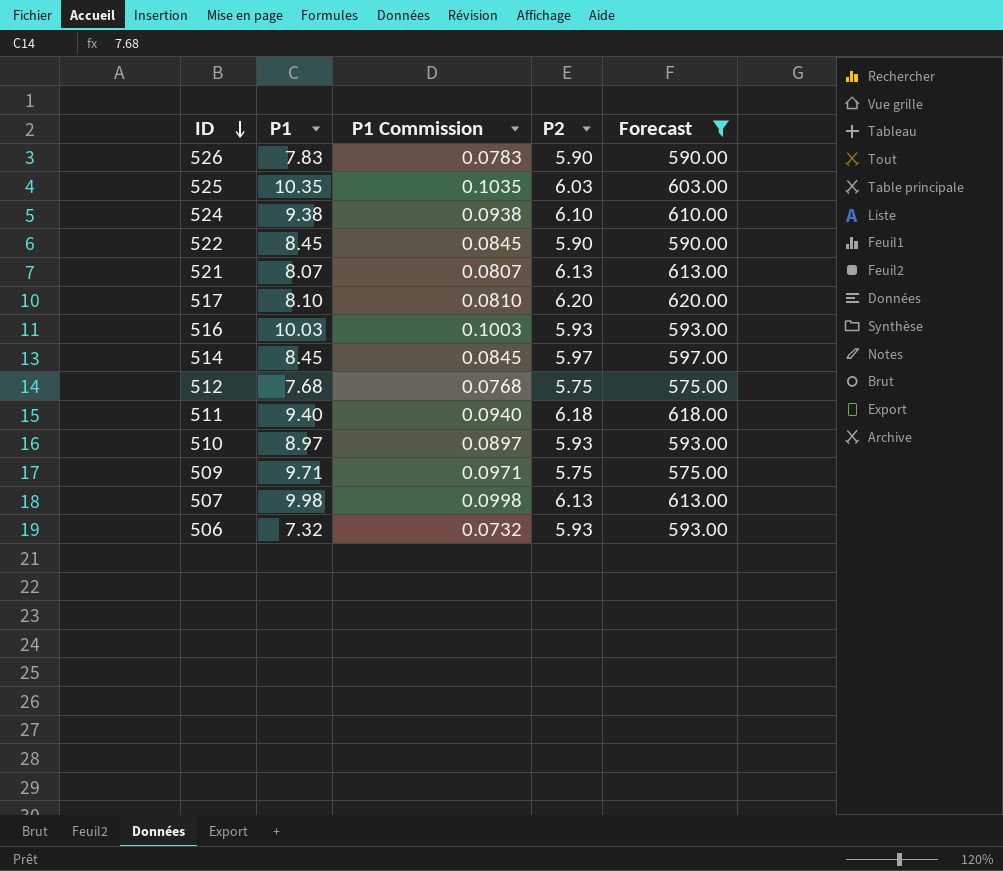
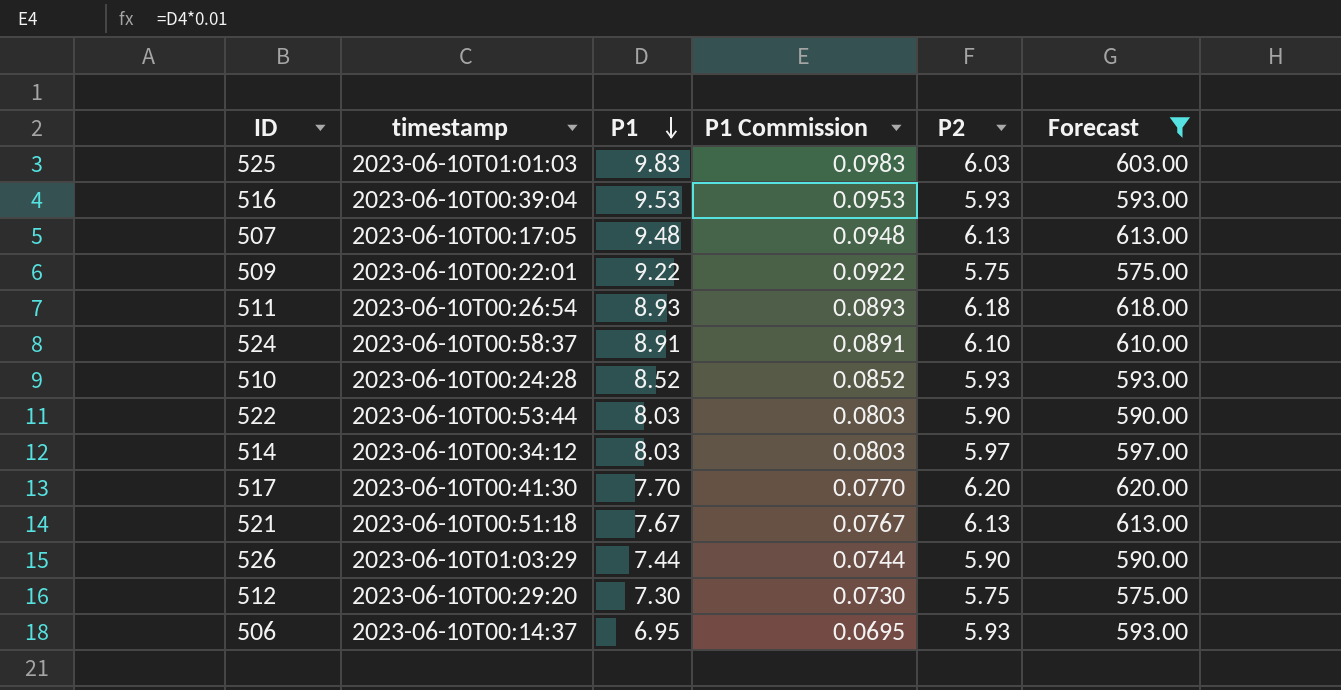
row order: ID descending -> P1 descending
column timestamp | position: none -> 2
525 | P1: 10.35 -> 9.83
525 | P1 Commission: 0.1035 -> 0.0983
516 | P1: 10.03 -> 9.53
516 | P1 Commission: 0.1003 -> 0.0953
507 | P1: 9.98 -> 9.48
507 | P1 Commission: 0.0998 -> 0.0948
509 | P1: 9.71 -> 9.22
509 | P1 Commission: 0.0971 -> 0.0922
511 | P1: 9.40 -> 8.93
511 | P1 Commission: 0.0940 -> 0.0893
524 | P1: 9.38 -> 8.91
524 | P1 Commission: 0.0938 -> 0.0891
510 | P1: 8.97 -> 8.52
510 | P1 Commission: 0.0897 -> 0.0852
522 | P1: 8.45 -> 8.03
522 | P1 Commission: 0.0845 -> 0.0803
514 | P1: 8.45 -> 8.03
514 | P1 Commission: 0.0845 -> 0.0803
517 | P1: 8.10 -> 7.70
517 | P1 Commission: 0.0810 -> 0.0770
521 | P1: 8.07 -> 7.67
521 | P1 Commission: 0.0807 -> 0.0767
526 | P1: 7.83 -> 7.44
526 | P1 Commission: 0.0783 -> 0.0744
512 | P1: 7.68 -> 7.30
512 | P1 Commission: 0.0768 -> 0.0730
506 | P1: 7.32 -> 6.95
506 | P1 Commission: 0.0732 -> 0.0695

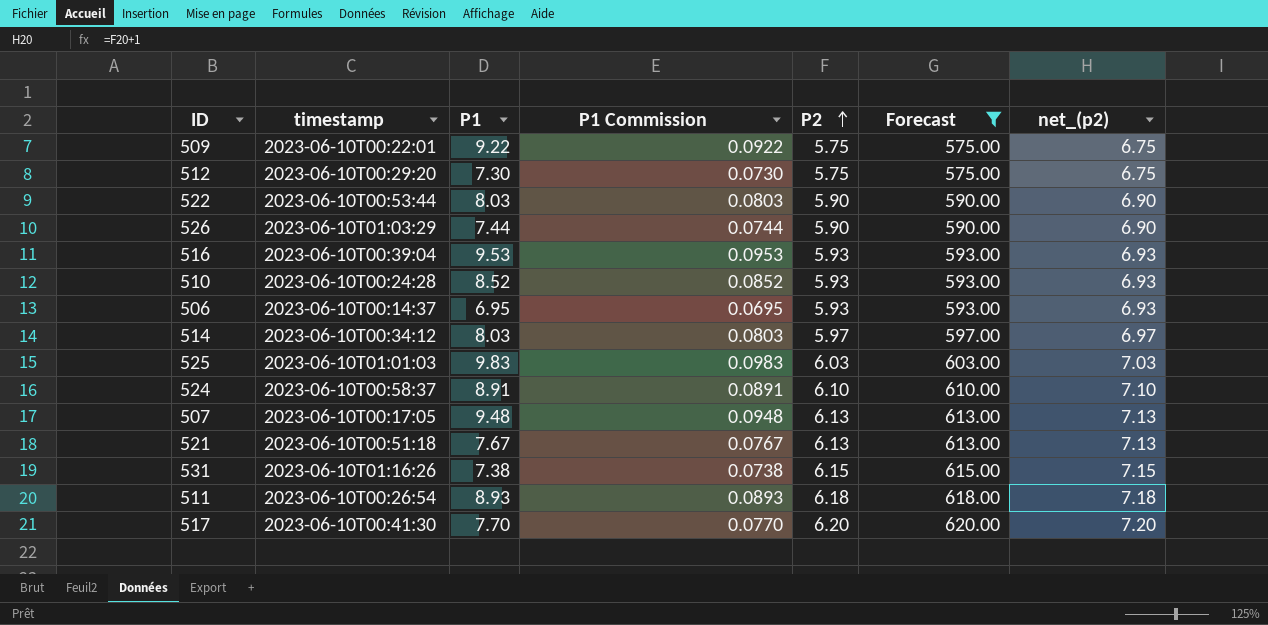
row order: P1 descending -> P2 ascending
column net_(p2) | formula: none -> [P2] + 1
row 531: none -> 2023-06-10T01:16:26 | 7.38 | 0.0738 | 6.15 | 615.00 | 7.15

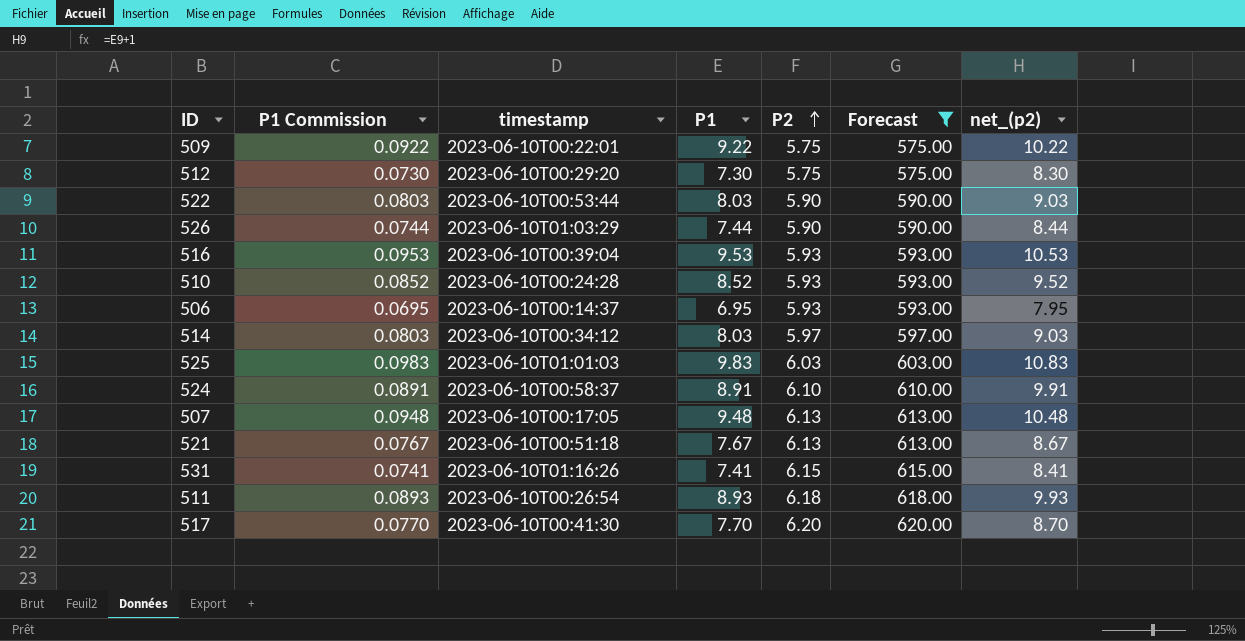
column P1 Commission | position: 4 -> 2
column net_(p2) | formula: [P2] + 1 -> [P1] + 1
531 | P1 Commission: 0.0738 -> 0.0741
531 | P1: 7.38 -> 7.41

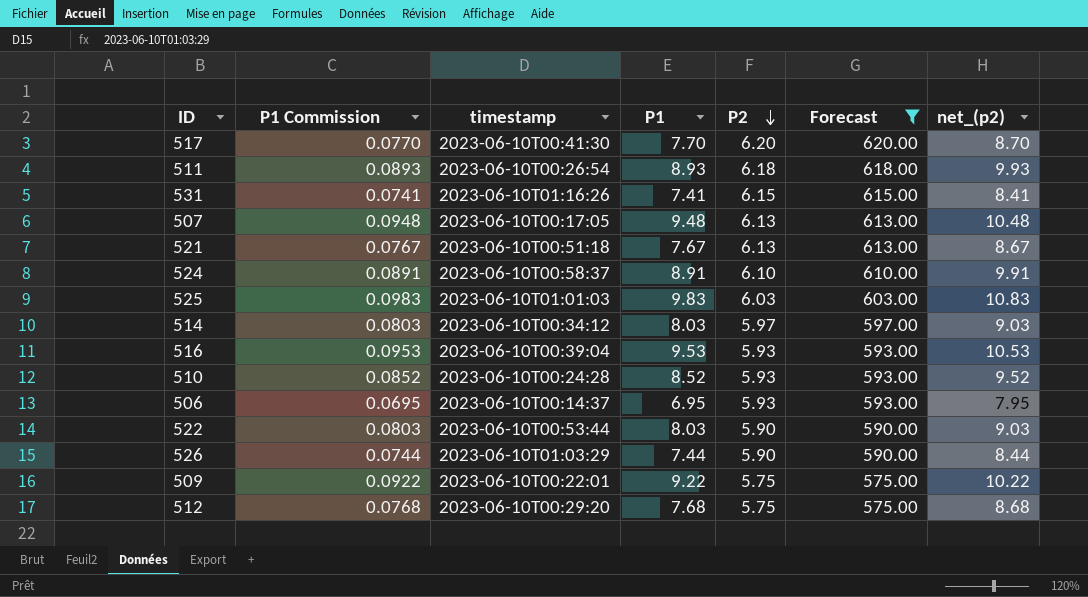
row order: P2 ascending -> P2 descending
512 | P1 Commission: 0.0730 -> 0.0768
512 | P1: 7.30 -> 7.68
512 | net_(p2): 8.30 -> 8.68

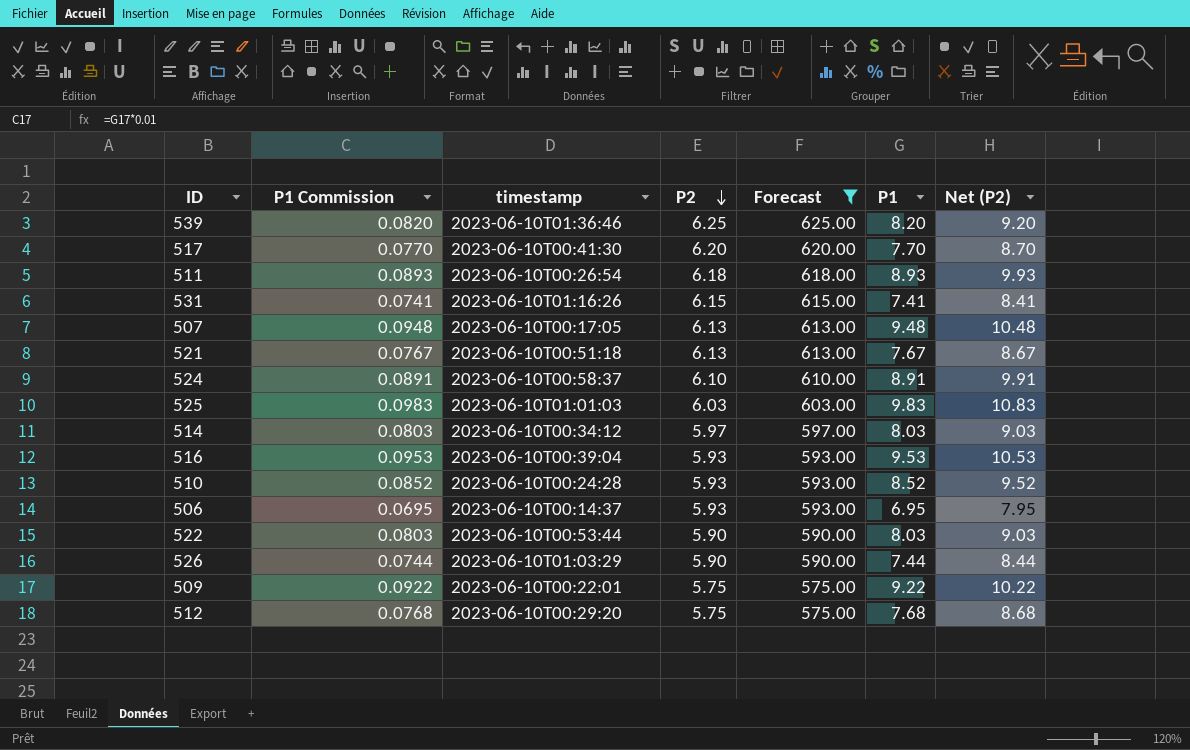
column P1 | position: 4 -> 6
column name: net_(p2) -> Net (P2)
row 539: none -> 0.0820 | 2023-06-10T01:36:46 | 6.25 | 625.00 | 8.20 | 9.20

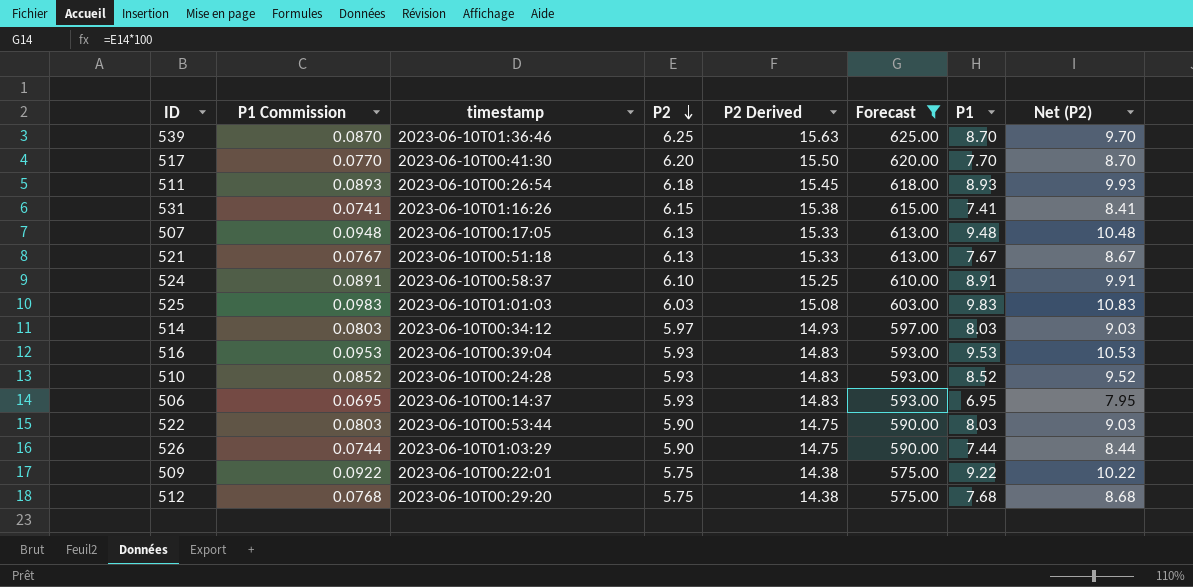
column P2 Derived | formula: none -> [P2] * 2.5
539 | P1 Commission: 0.0820 -> 0.0870
539 | P1: 8.20 -> 8.70
539 | Net (P2): 9.20 -> 9.70

